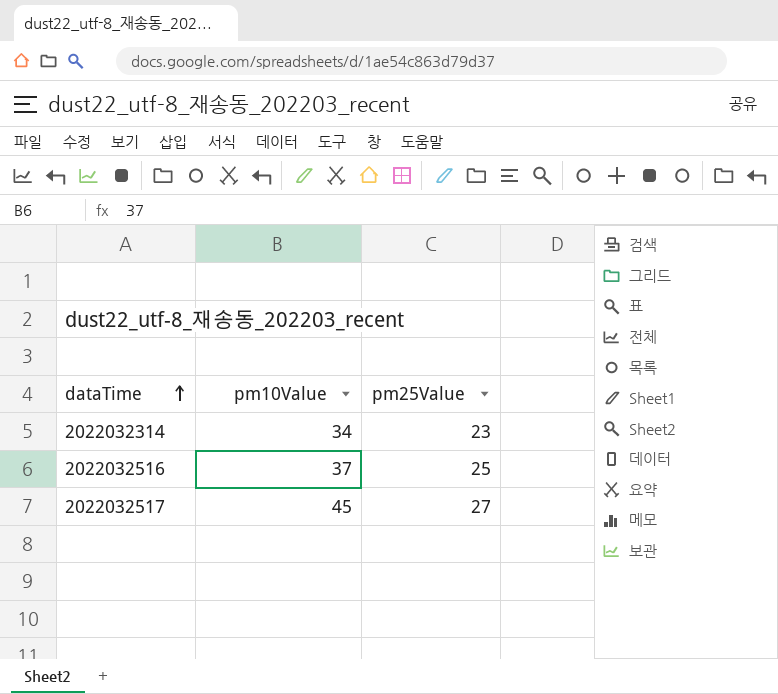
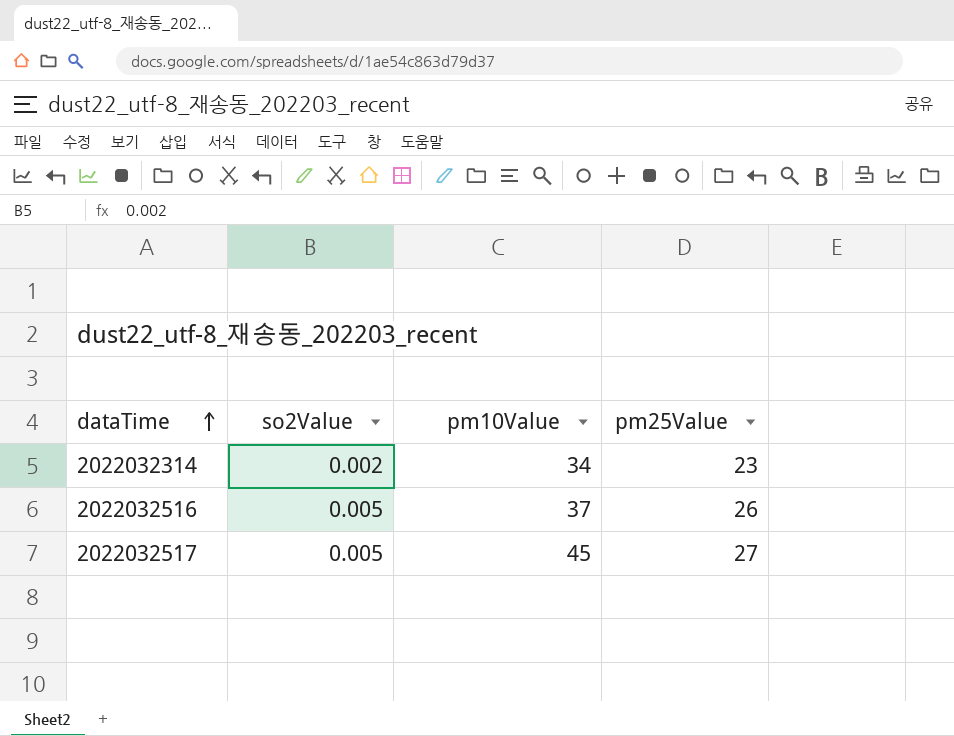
column so2Value | position: none -> 2
2022032516 | pm25Value: 25 -> 26

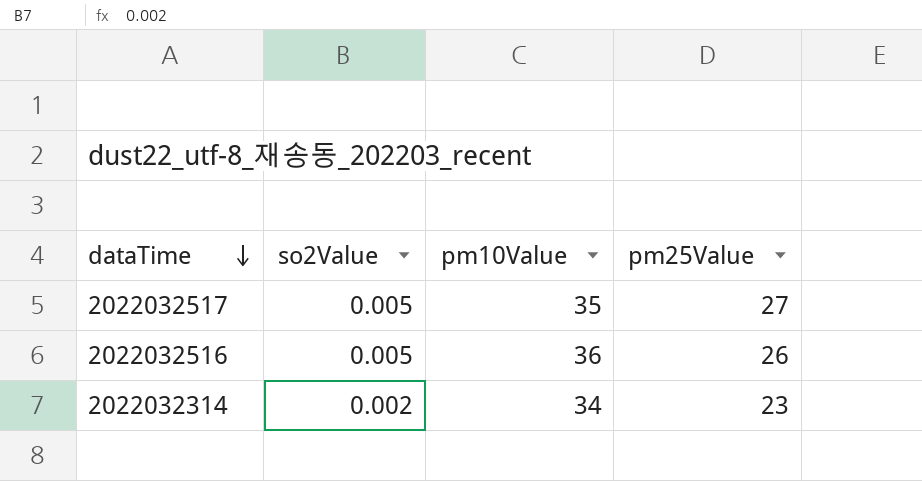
row order: dataTime ascending -> dataTime descending
2022032517 | pm10Value: 45 -> 35
2022032516 | pm10Value: 37 -> 36

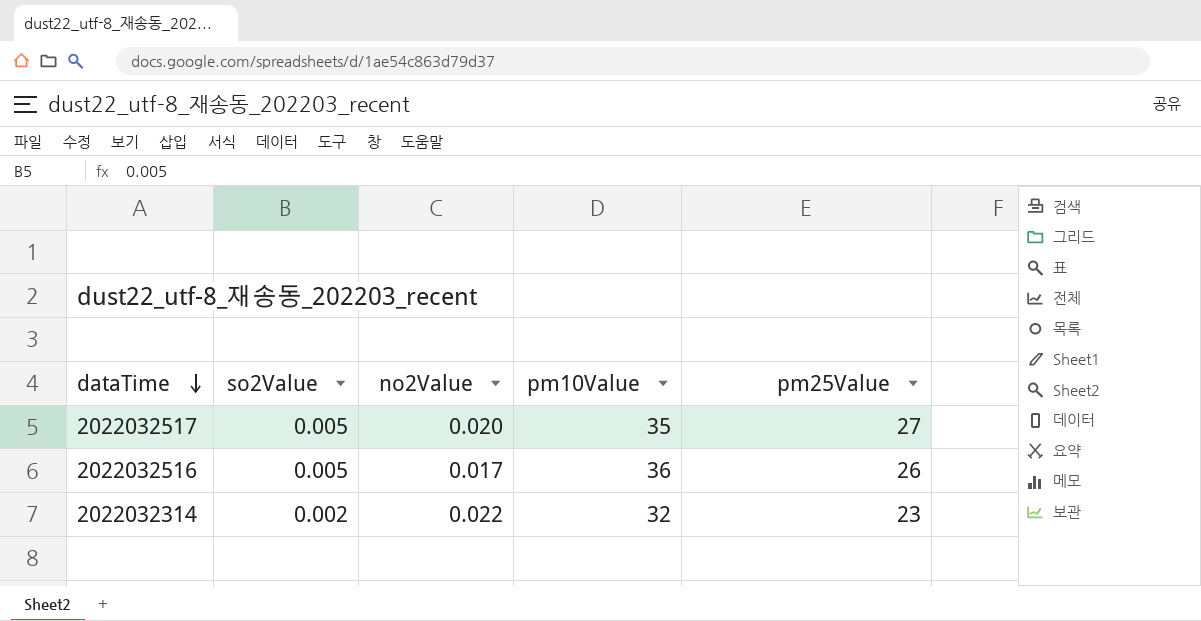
column no2Value | position: none -> 3
2022032314 | pm10Value: 34 -> 32

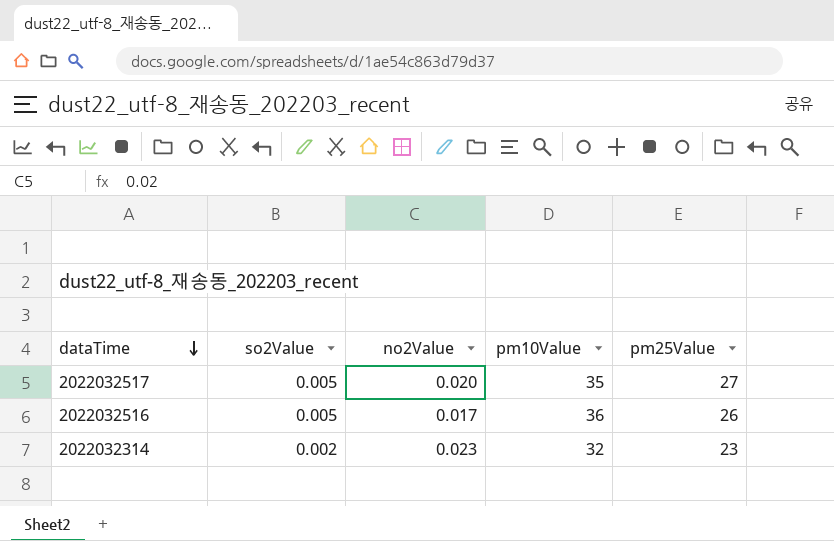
2022032314 | no2Value: 0.022 -> 0.023

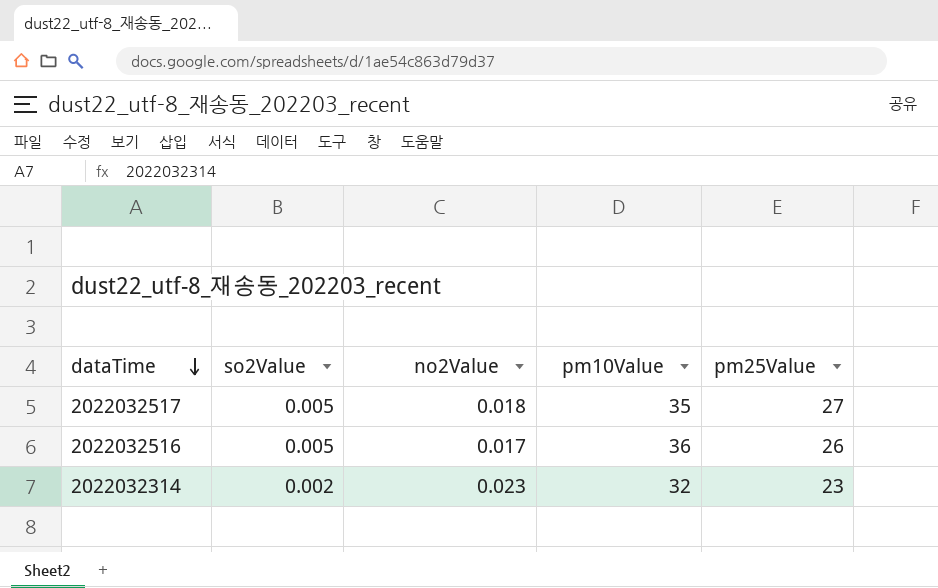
2022032517 | no2Value: 0.020 -> 0.018

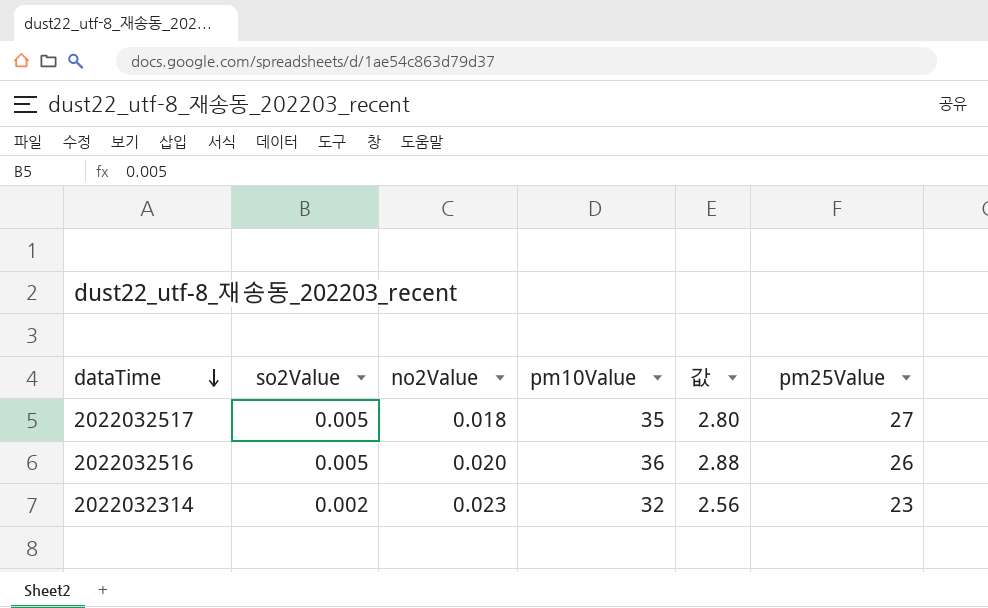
column 값 | formula: none -> [pm10Value] * 0.08
2022032516 | no2Value: 0.017 -> 0.020

